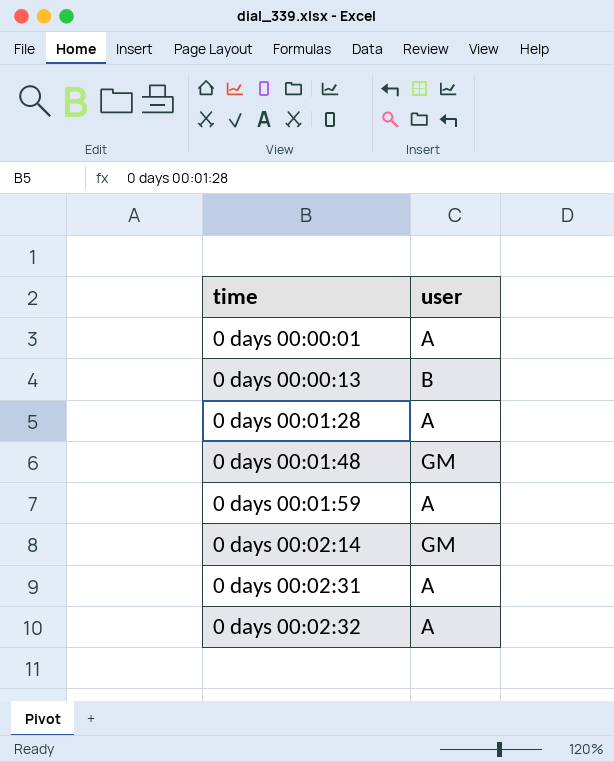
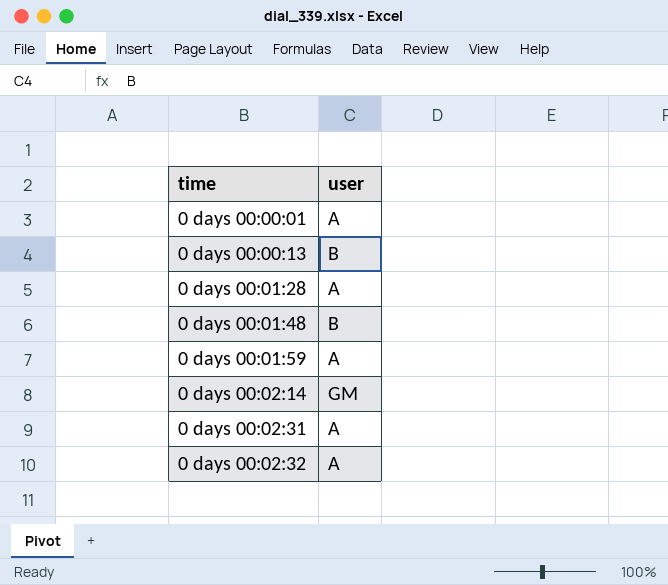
0 days 00:01:48 | user: GM -> B

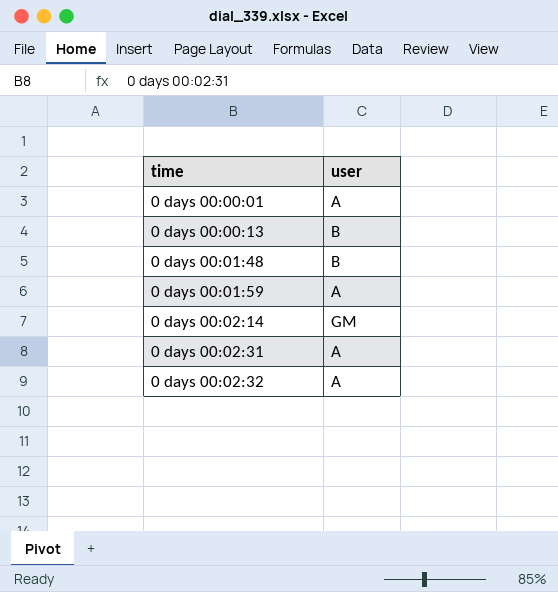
row 0 days 00:01:28: A -> none

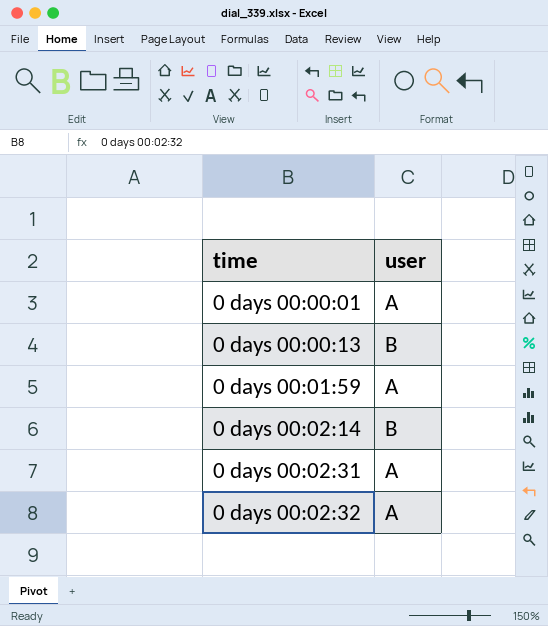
row 0 days 00:01:48: B -> none
0 days 00:02:14 | user: GM -> B

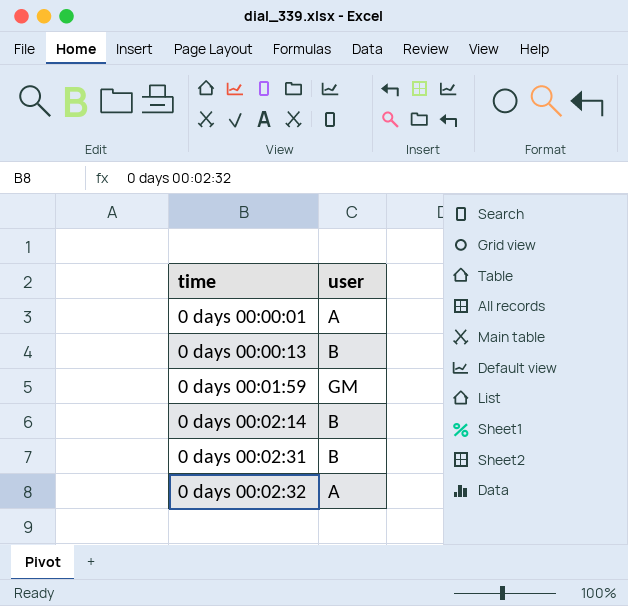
0 days 00:01:59 | user: A -> GM
0 days 00:02:31 | user: A -> B

